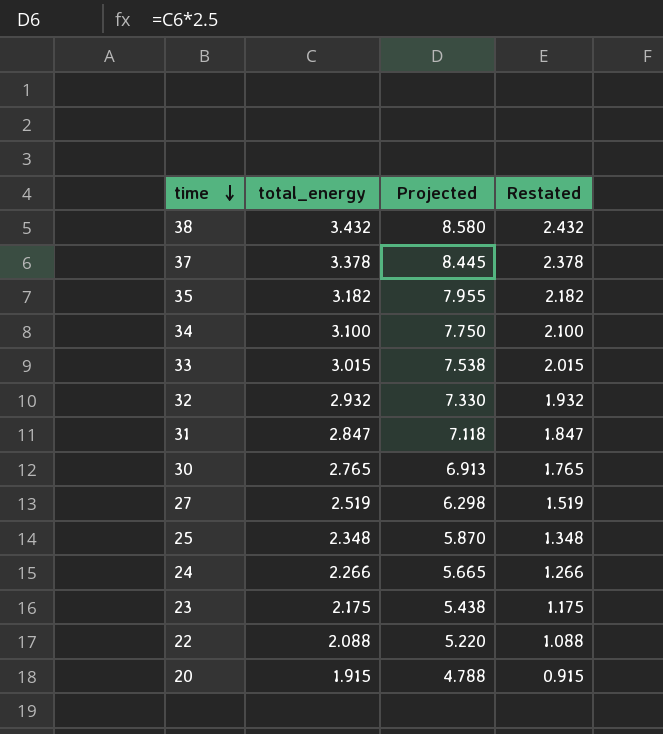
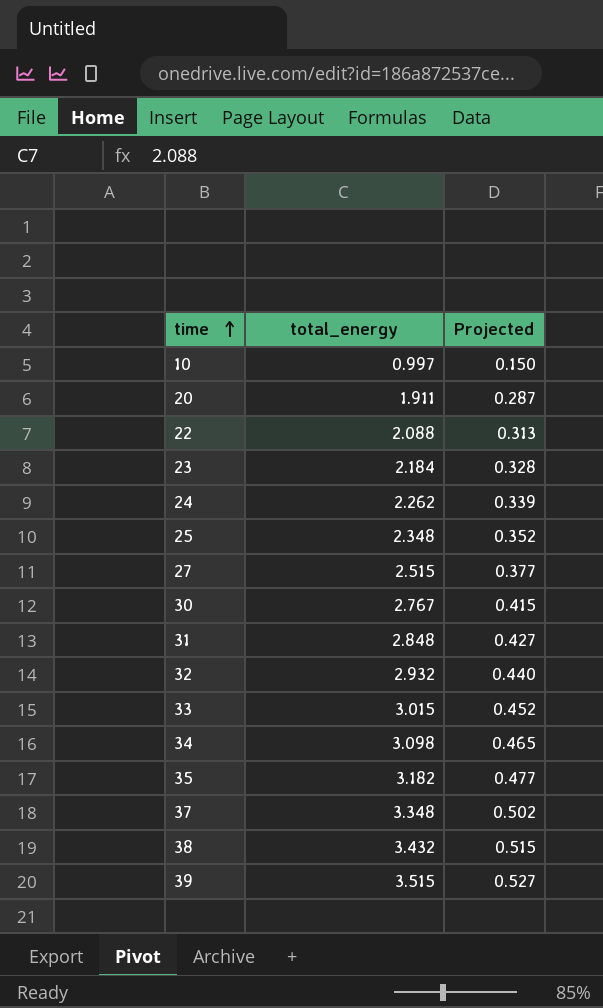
row order: time descending -> time ascending
column Restated | formula: [total_energy] - 1 -> none
column Projected | formula: [total_energy] * 2.5 -> [total_energy] * 0.15
row 10: none -> 0.997 | 0.150
20 | total_energy: 1.915 -> 1.911
23 | total_energy: 2.175 -> 2.184
24 | total_energy: 2.266 -> 2.262
27 | total_energy: 2.519 -> 2.515
30 | total_energy: 2.765 -> 2.767
31 | total_energy: 2.847 -> 2.848
34 | total_energy: 3.100 -> 3.098
37 | total_energy: 3.378 -> 3.348
row 39: none -> 3.515 | 0.527

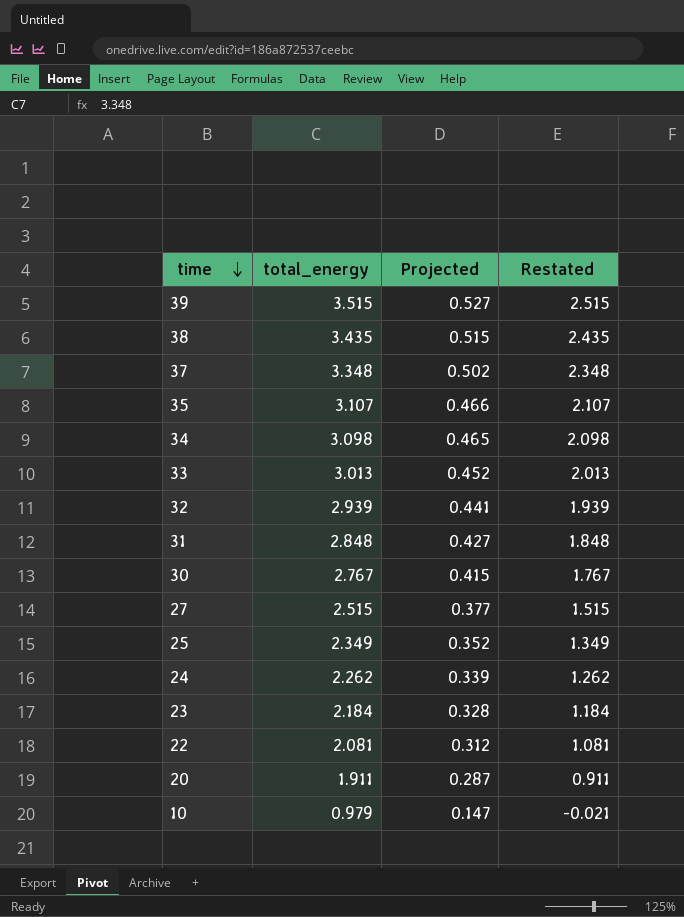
row order: time ascending -> time descending
column Restated | formula: none -> [total_energy] - 1
38 | total_energy: 3.432 -> 3.435
35 | total_energy: 3.182 -> 3.107
35 | Projected: 0.477 -> 0.466
33 | total_energy: 3.015 -> 3.013
32 | total_energy: 2.932 -> 2.939
32 | Projected: 0.440 -> 0.441
25 | total_energy: 2.348 -> 2.349
22 | total_energy: 2.088 -> 2.081
22 | Projected: 0.313 -> 0.312
10 | total_energy: 0.997 -> 0.979
10 | Projected: 0.150 -> 0.147

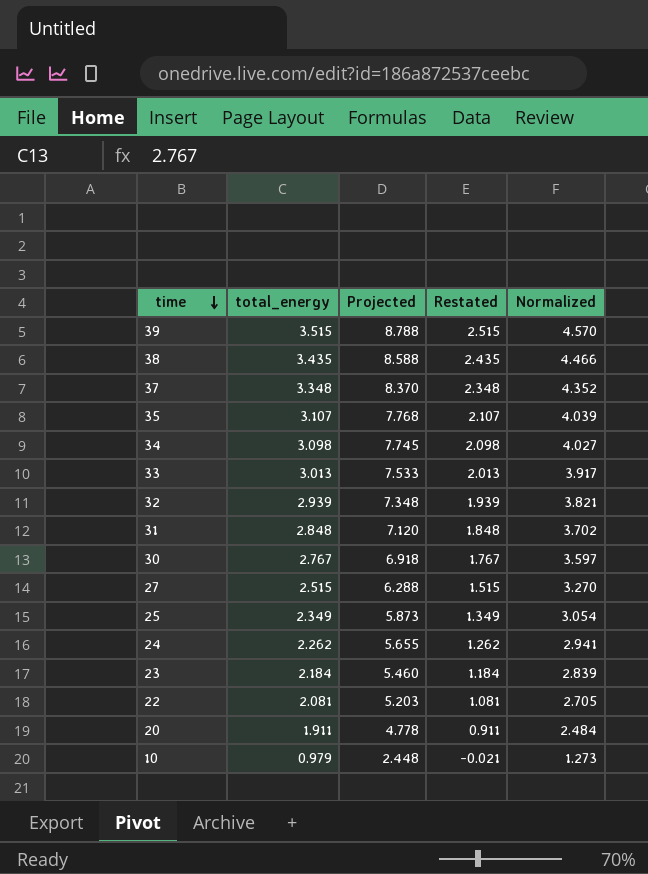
column Projected | formula: [total_energy] * 0.15 -> [total_energy] * 2.5
column Normalized | formula: none -> [total_energy] * 1.3

